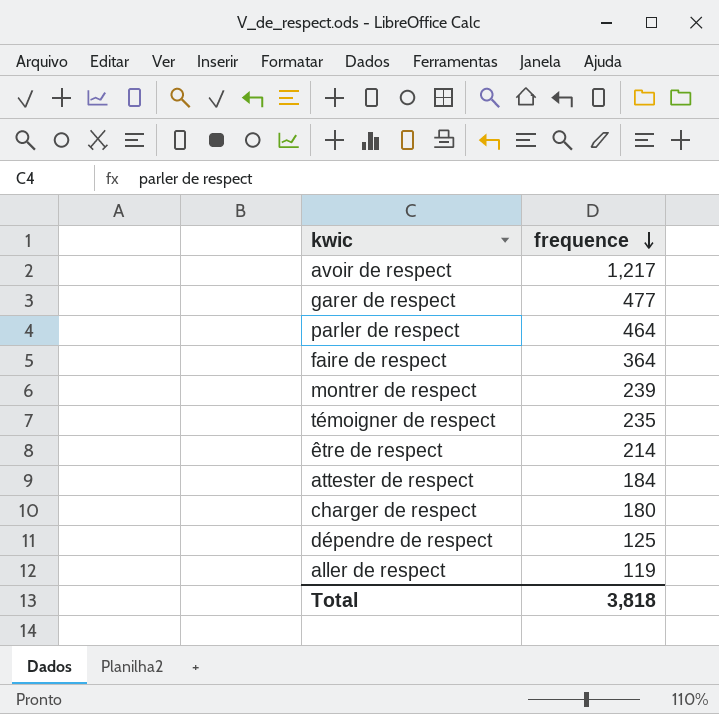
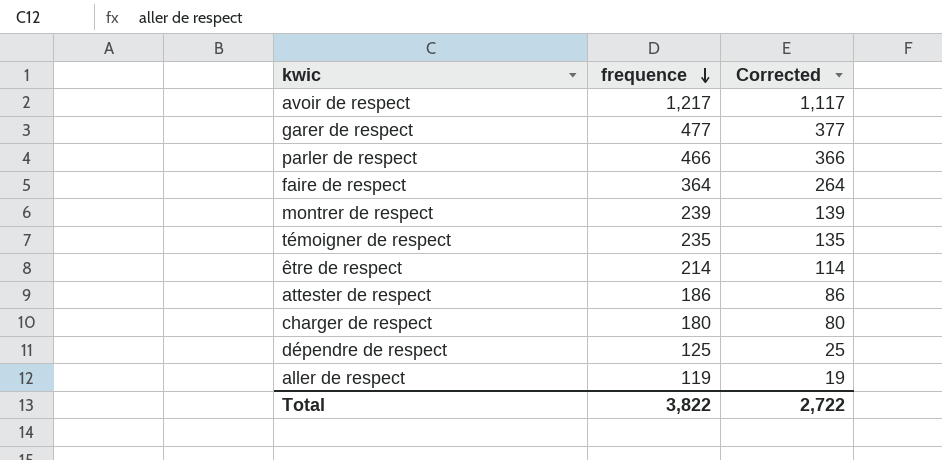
column Corrected | formula: none -> [frequence] - 100
parler de respect | frequence: 464 -> 466
attester de respect | frequence: 184 -> 186
Total | frequence: 3,818 -> 3,822

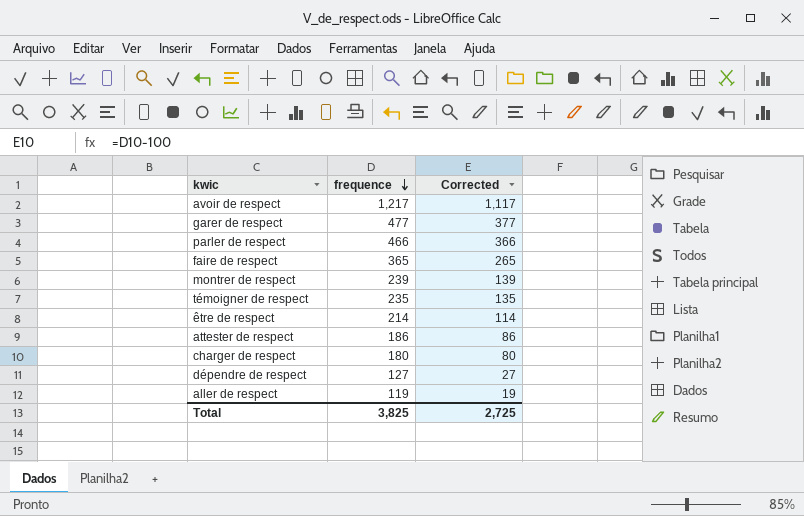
faire de respect | frequence: 364 -> 365
faire de respect | Corrected: 264 -> 265
dépendre de respect | frequence: 125 -> 127
dépendre de respect | Corrected: 25 -> 27
Total | frequence: 3,822 -> 3,825
Total | Corrected: 2,722 -> 2,725

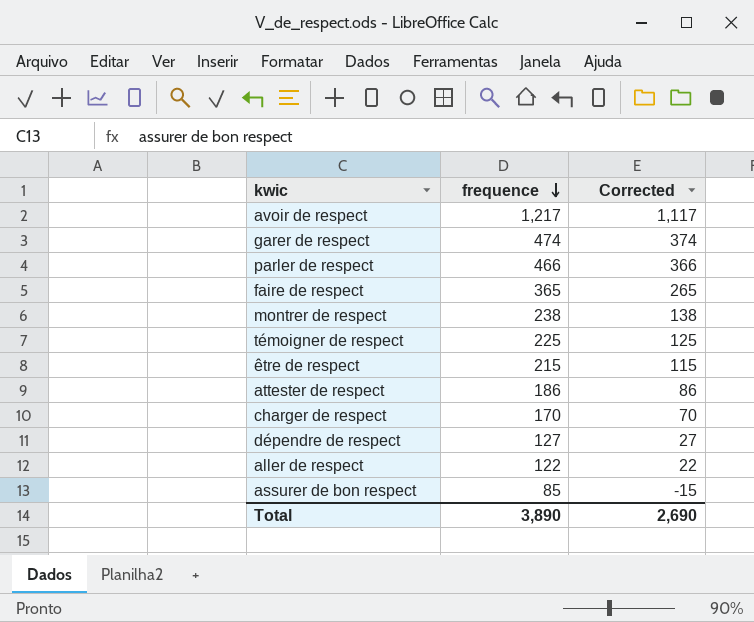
garer de respect | frequence: 477 -> 474
garer de respect | Corrected: 377 -> 374
montrer de respect | frequence: 239 -> 238
montrer de respect | Corrected: 139 -> 138
témoigner de respect | frequence: 235 -> 225
témoigner de respect | Corrected: 135 -> 125
être de respect | frequence: 214 -> 215
être de respect | Corrected: 114 -> 115
charger de respect | frequence: 180 -> 170
charger de respect | Corrected: 80 -> 70
aller de respect | frequence: 119 -> 122
aller de respect | Corrected: 19 -> 22
row assurer de bon respect: none -> 85 | -15
Total | frequence: 3,825 -> 3,890
Total | Corrected: 2,725 -> 2,690

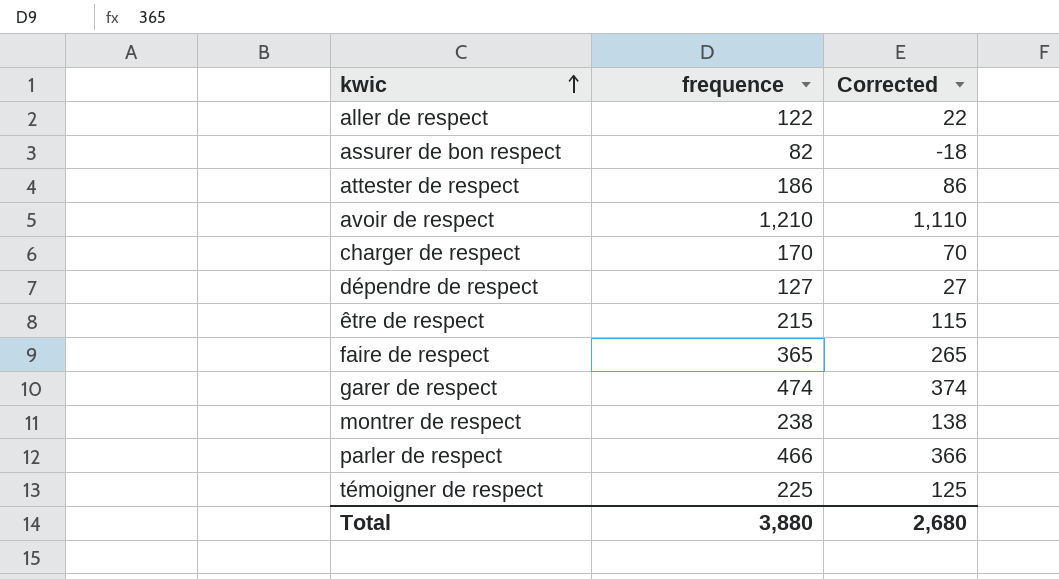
row order: frequence descending -> kwic ascending
assurer de bon respect | frequence: 85 -> 82
assurer de bon respect | Corrected: -15 -> -18
avoir de respect | frequence: 1,217 -> 1,210
avoir de respect | Corrected: 1,117 -> 1,110
Total | frequence: 3,890 -> 3,880
Total | Corrected: 2,690 -> 2,680

